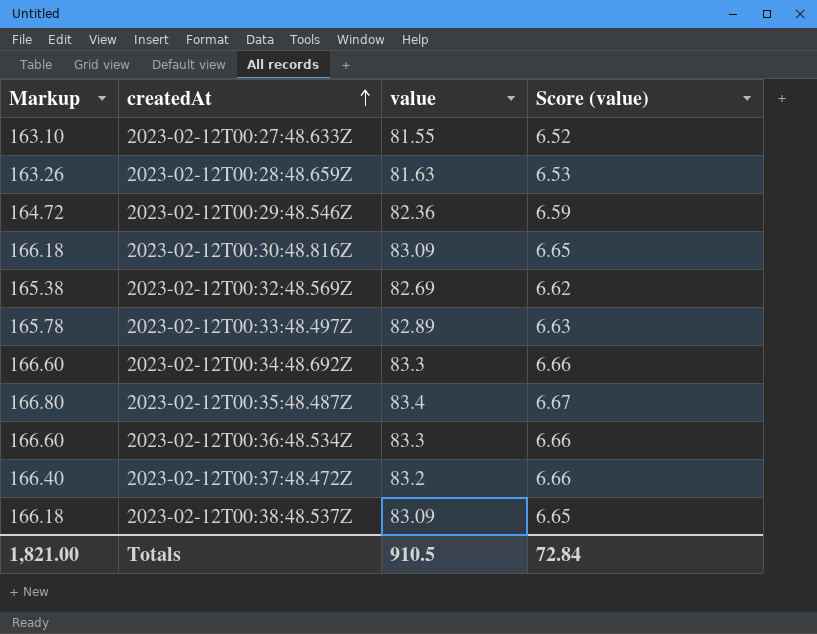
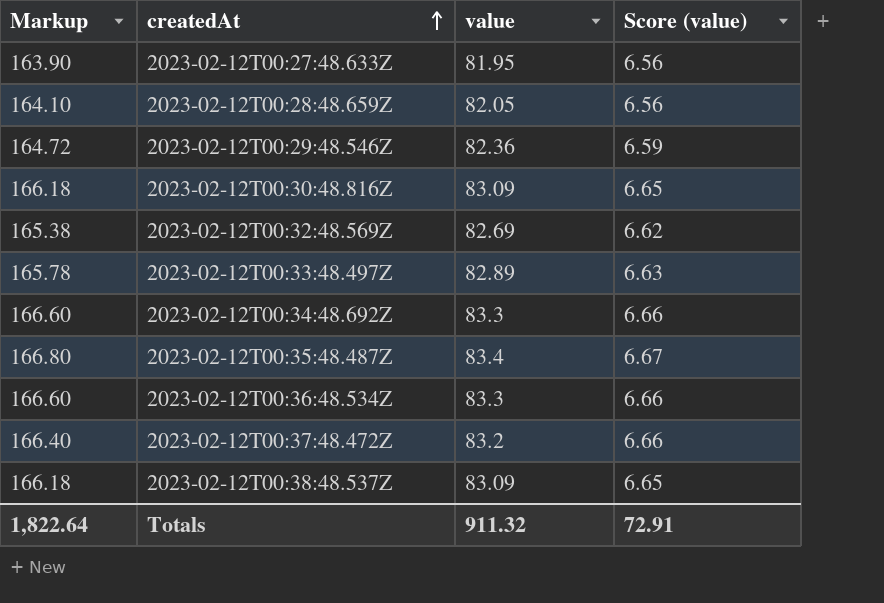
2023-02-12T00:27:48.633Z | Markup: 163.10 -> 163.90
2023-02-12T00:27:48.633Z | value: 81.55 -> 81.95
2023-02-12T00:27:48.633Z | Score (value): 6.52 -> 6.56
2023-02-12T00:28:48.659Z | Markup: 163.26 -> 164.10
2023-02-12T00:28:48.659Z | value: 81.63 -> 82.05
2023-02-12T00:28:48.659Z | Score (value): 6.53 -> 6.56
Totals | Markup: 1,821.00 -> 1,822.64
Totals | value: 910.5 -> 911.32
Totals | Score (value): 72.84 -> 72.91

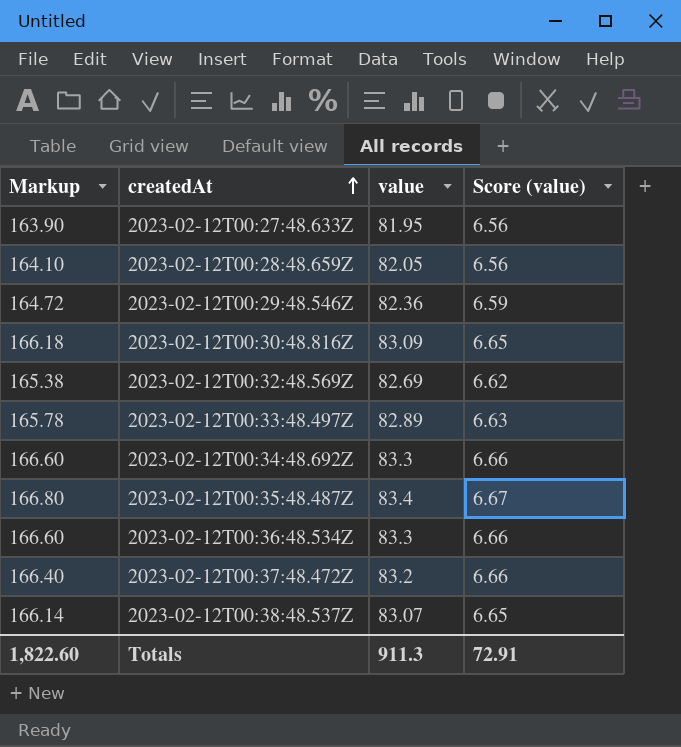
2023-02-12T00:38:48.537Z | Markup: 166.18 -> 166.14
2023-02-12T00:38:48.537Z | value: 83.09 -> 83.07
Totals | Markup: 1,822.64 -> 1,822.60
Totals | value: 911.32 -> 911.3

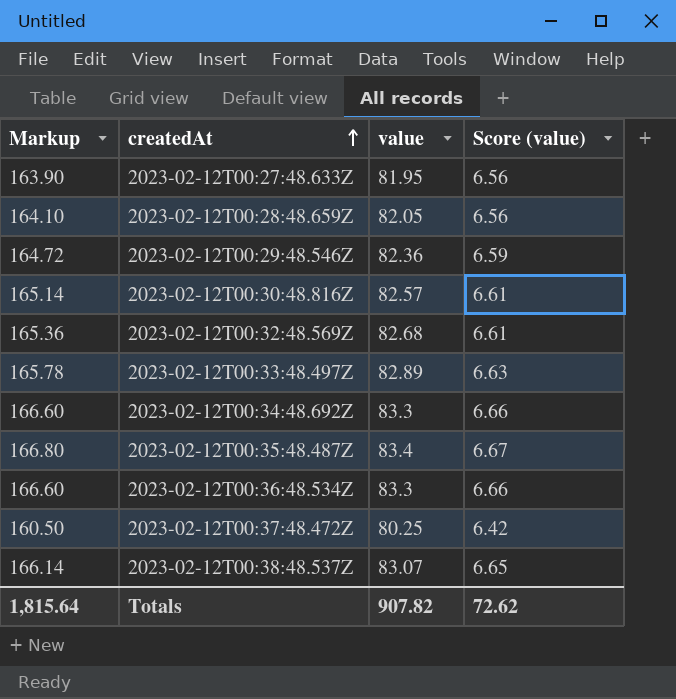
2023-02-12T00:30:48.816Z | Markup: 166.18 -> 165.14
2023-02-12T00:30:48.816Z | value: 83.09 -> 82.57
2023-02-12T00:30:48.816Z | Score (value): 6.65 -> 6.61
2023-02-12T00:32:48.569Z | Markup: 165.38 -> 165.36
2023-02-12T00:32:48.569Z | value: 82.69 -> 82.68
2023-02-12T00:32:48.569Z | Score (value): 6.62 -> 6.61
2023-02-12T00:37:48.472Z | Markup: 166.40 -> 160.50
2023-02-12T00:37:48.472Z | value: 83.2 -> 80.25
2023-02-12T00:37:48.472Z | Score (value): 6.66 -> 6.42
Totals | Markup: 1,822.60 -> 1,815.64
Totals | value: 911.3 -> 907.82
Totals | Score (value): 72.91 -> 72.62

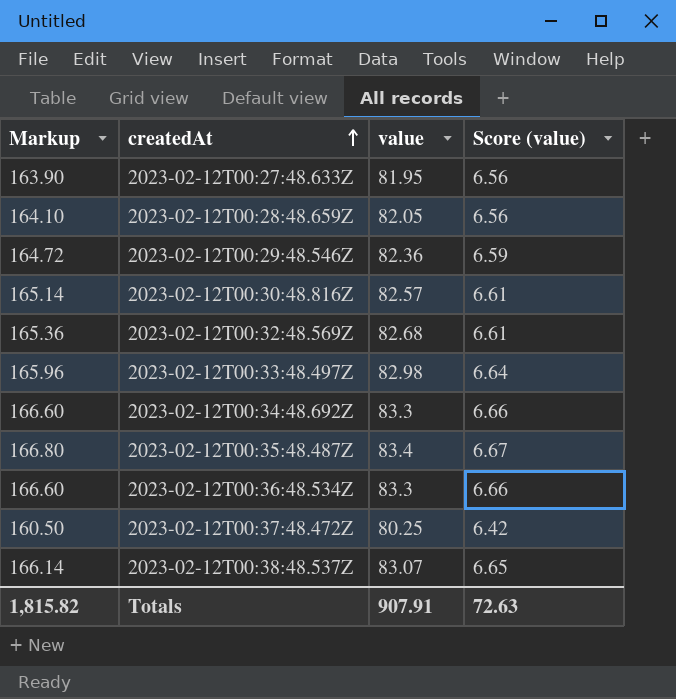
2023-02-12T00:33:48.497Z | Markup: 165.78 -> 165.96
2023-02-12T00:33:48.497Z | value: 82.89 -> 82.98
2023-02-12T00:33:48.497Z | Score (value): 6.63 -> 6.64
Totals | Markup: 1,815.64 -> 1,815.82
Totals | value: 907.82 -> 907.91
Totals | Score (value): 72.62 -> 72.63

